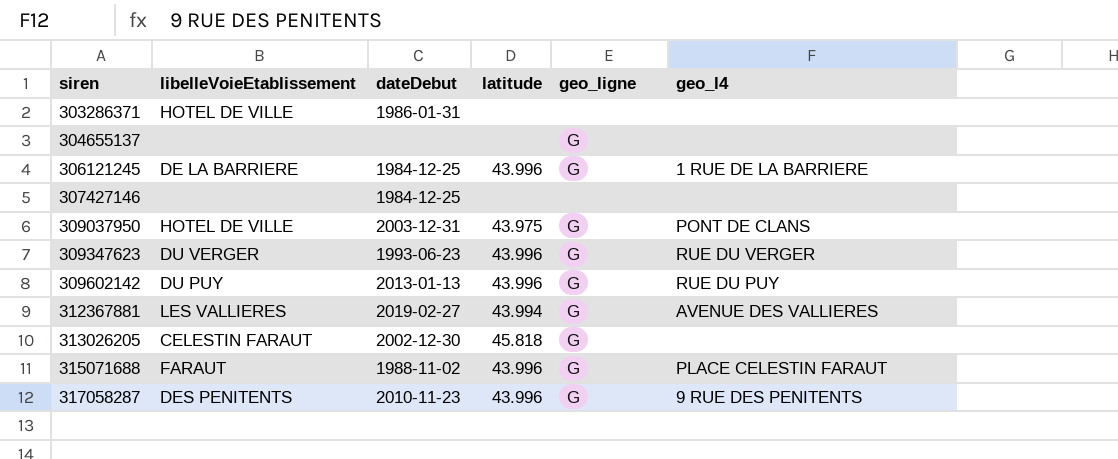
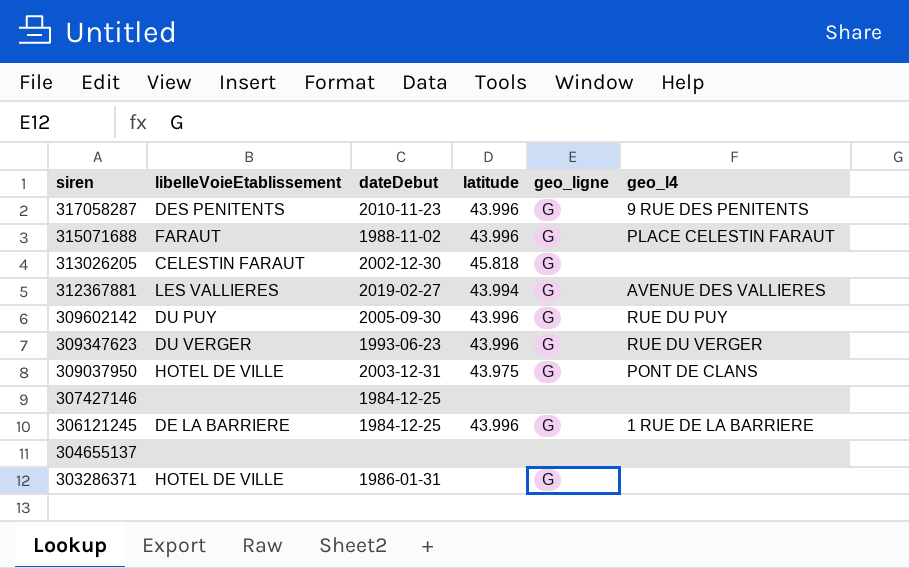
row order: siren ascending -> siren descending
309602142 | dateDebut: 2013-01-13 -> 2005-09-30
304655137 | geo_ligne: G -> none
303286371 | geo_ligne: none -> G

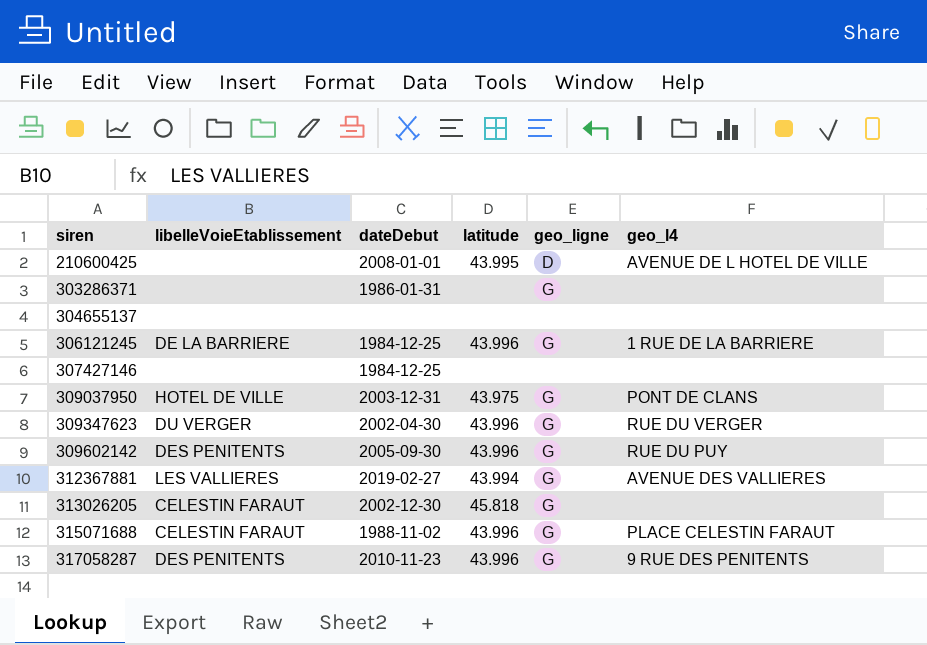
row order: siren descending -> siren ascending
row 210600425: none -> none | 2008-01-01 | 43.995 | D | AVENUE DE L HOTEL DE VILLE
303286371 | libelleVoieEtablissement: HOTEL DE VILLE -> none
309347623 | dateDebut: 1993-06-23 -> 2002-04-30
309602142 | libelleVoieEtablissement: DU PUY -> DES PENITENTS
315071688 | libelleVoieEtablissement: FARAUT -> CELESTIN FARAUT

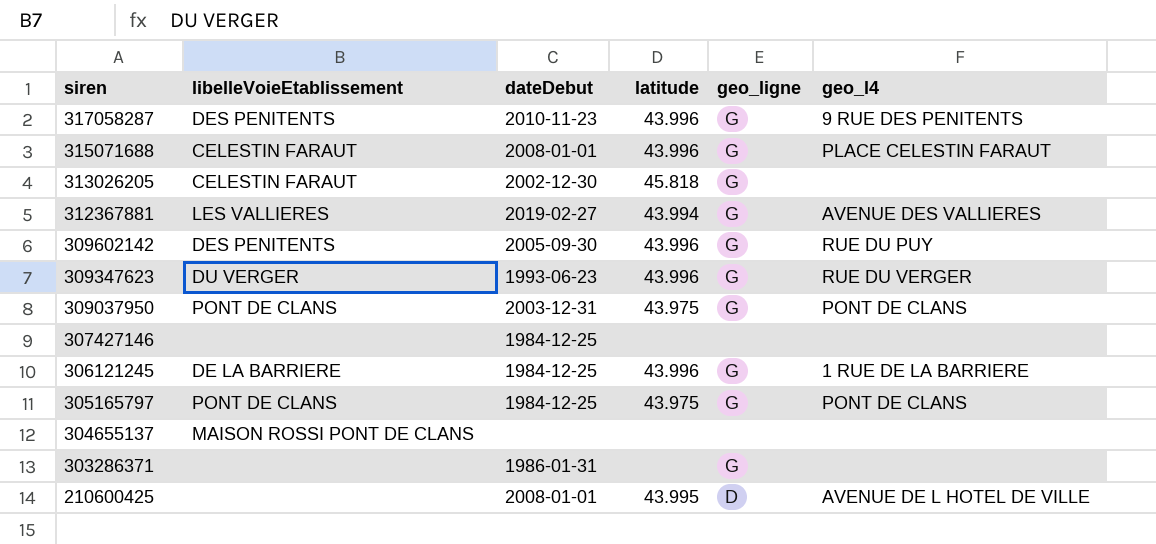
row order: siren ascending -> siren descending
315071688 | dateDebut: 1988-11-02 -> 2008-01-01
309347623 | dateDebut: 2002-04-30 -> 1993-06-23
309037950 | libelleVoieEtablissement: HOTEL DE VILLE -> PONT DE CLANS
row 305165797: none -> PONT DE CLANS | 1984-12-25 | 43.975 | G | PONT DE CLANS
304655137 | libelleVoieEtablissement: none -> MAISON ROSSI PONT DE CLANS

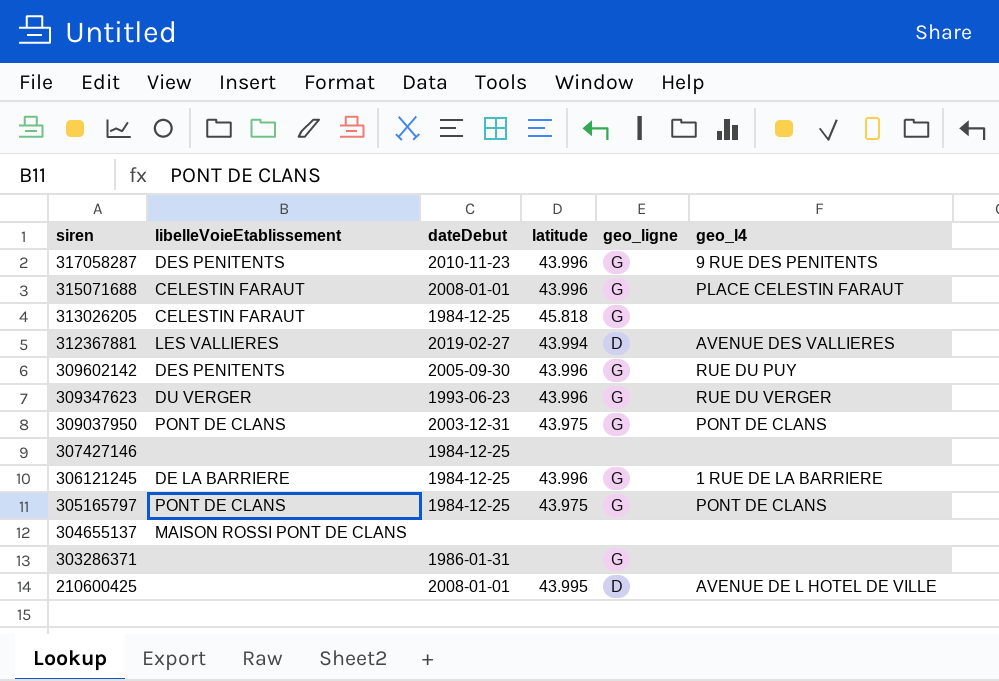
313026205 | dateDebut: 2002-12-30 -> 1984-12-25
312367881 | geo_ligne: G -> D

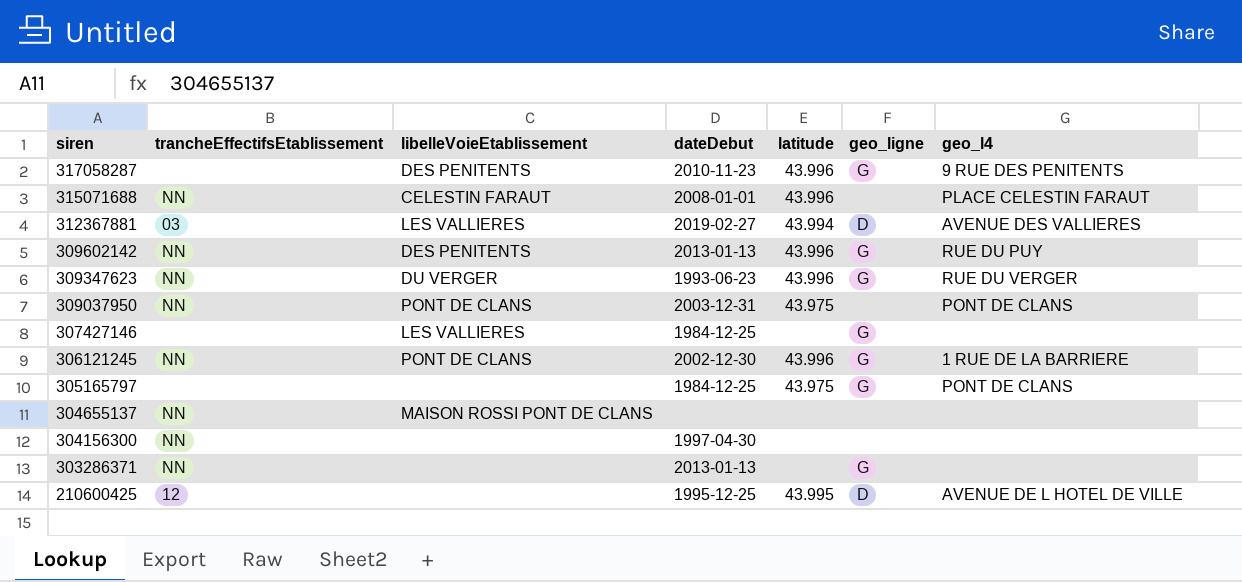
column trancheEffectifsEtablissement | position: none -> 2
row 313026205: CELESTIN FARAUT | 1984-12-25 | 45.818 | G | none -> none
315071688 | geo_ligne: G -> none
309602142 | dateDebut: 2005-09-30 -> 2013-01-13
309037950 | geo_ligne: G -> none
307427146 | libelleVoieEtablissement: none -> LES VALLIERES
307427146 | geo_ligne: none -> G
306121245 | libelleVoieEtablissement: DE LA BARRIERE -> PONT DE CLANS
306121245 | dateDebut: 1984-12-25 -> 2002-12-30
305165797 | libelleVoieEtablissement: PONT DE CLANS -> none
row 304156300: none -> NN | none | 1997-04-30 | none | none | none
303286371 | dateDebut: 1986-01-31 -> 2013-01-13
210600425 | dateDebut: 2008-01-01 -> 1995-12-25

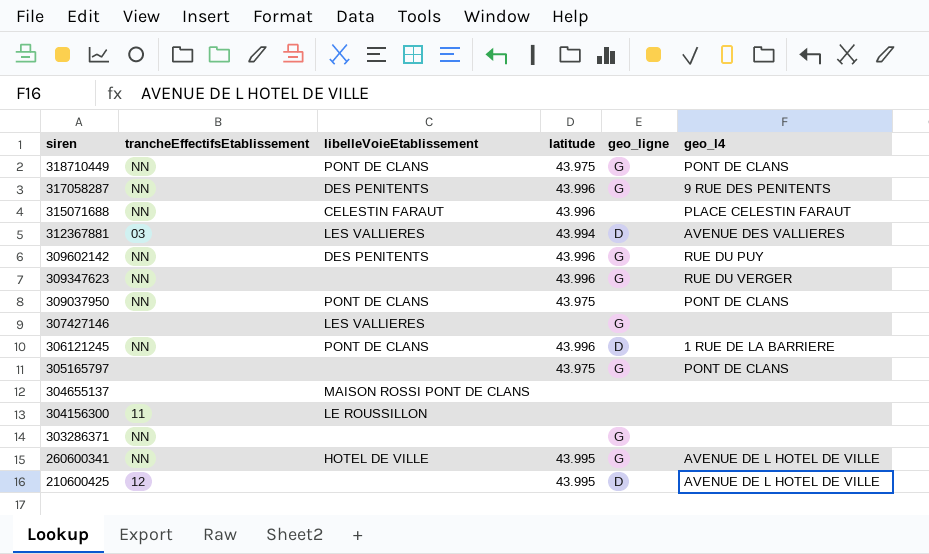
column dateDebut | position: 4 -> none
row 318710449: none -> NN | PONT DE CLANS | 43.975 | G | PONT DE CLANS
317058287 | trancheEffectifsEtablissement: none -> NN
309347623 | libelleVoieEtablissement: DU VERGER -> none
306121245 | geo_ligne: G -> D
304655137 | trancheEffectifsEtablissement: NN -> none
304156300 | trancheEffectifsEtablissement: NN -> 11
304156300 | libelleVoieEtablissement: none -> LE ROUSSILLON
row 260600341: none -> NN | HOTEL DE VILLE | 43.995 | G | AVENUE DE L HOTEL DE VILLE

